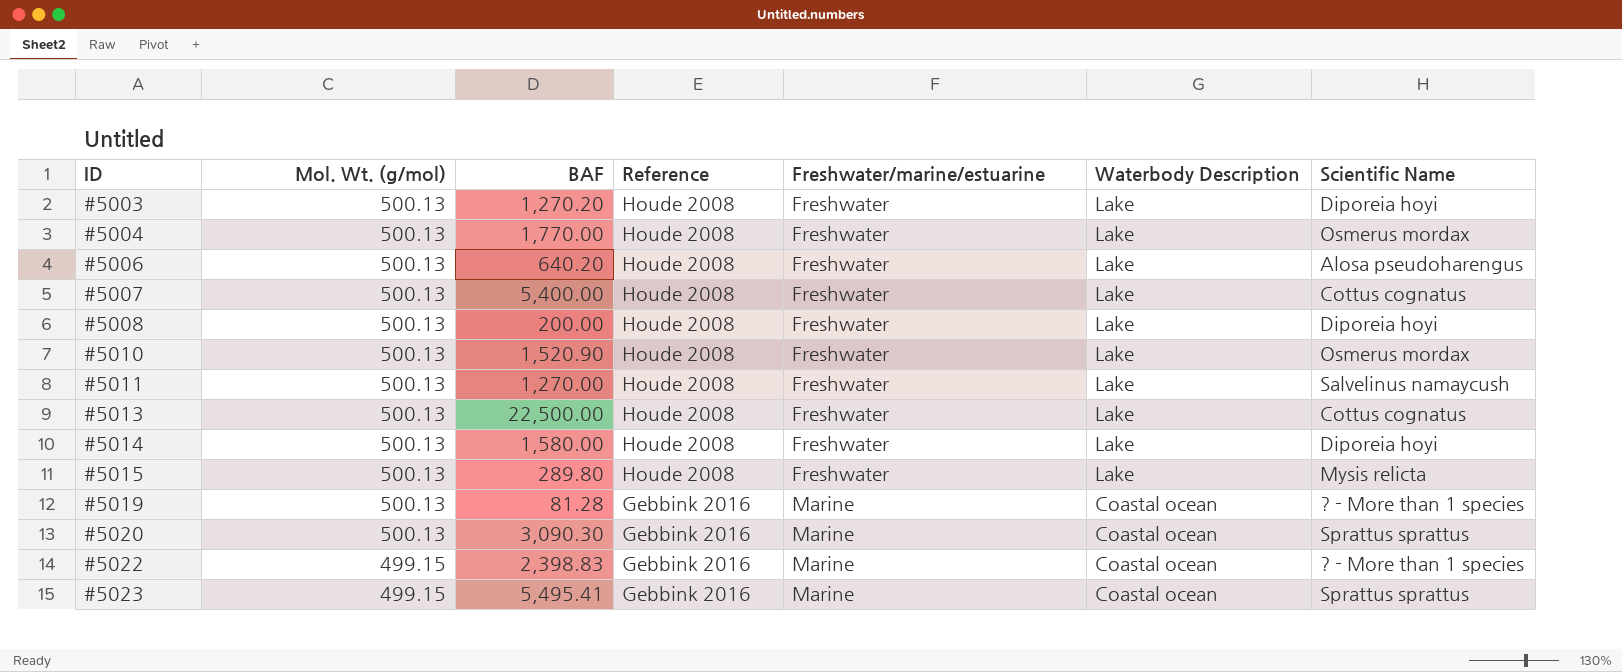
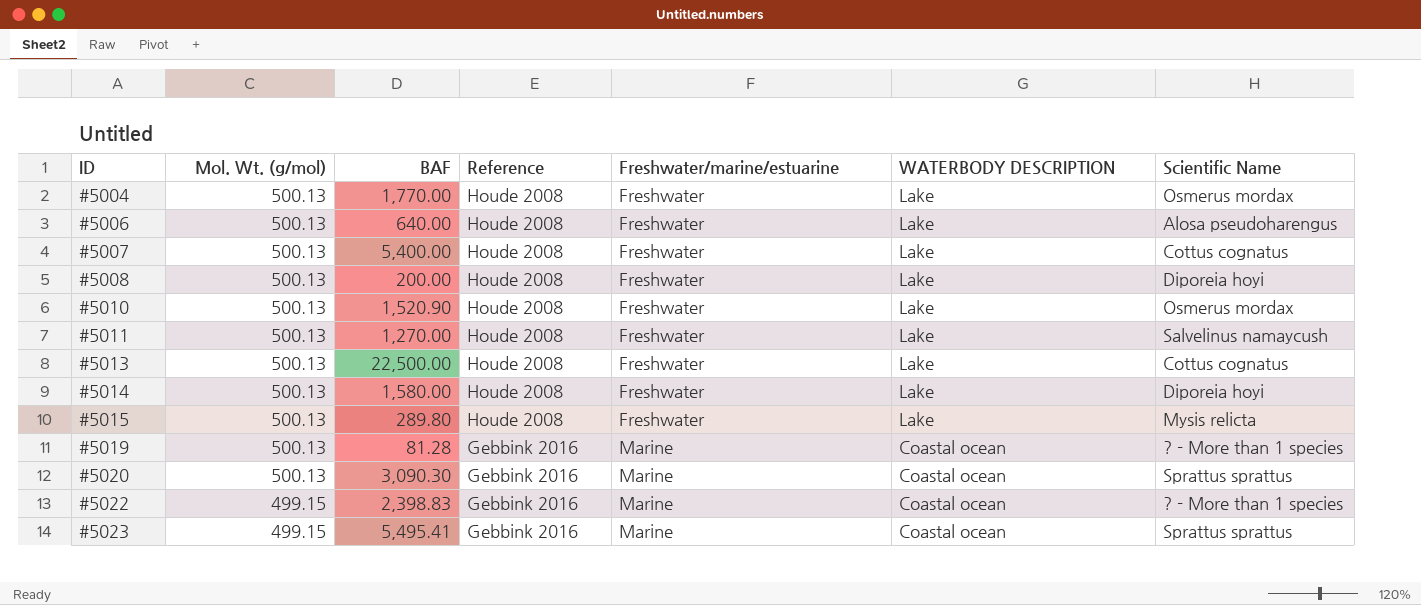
column name: Waterbody Description -> WATERBODY DESCRIPTION
row #5003: 500.13 | 1,270.20 | Houde 2008 | Freshwater | Lake | Diporeia hoyi -> none
#5006 | BAF: 640.20 -> 640.00

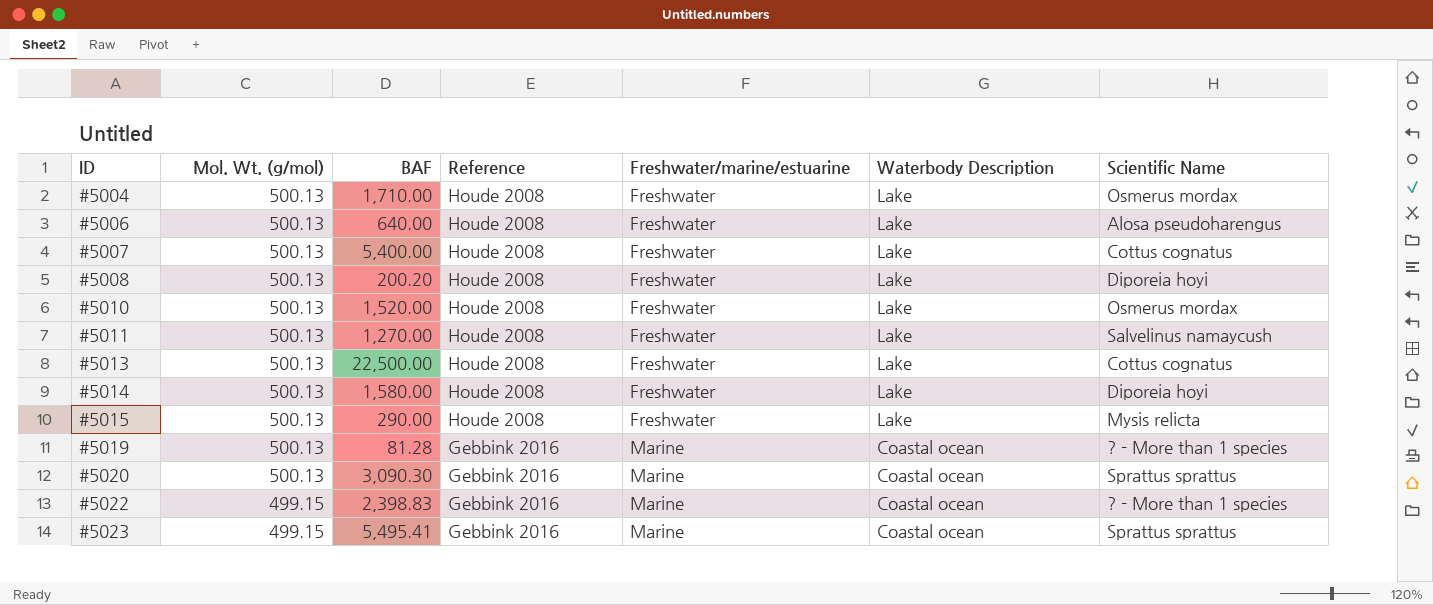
column name: WATERBODY DESCRIPTION -> Waterbody Description
#5004 | BAF: 1,770.00 -> 1,710.00
#5008 | BAF: 200.00 -> 200.20
#5010 | BAF: 1,520.90 -> 1,520.00
#5015 | BAF: 289.80 -> 290.00

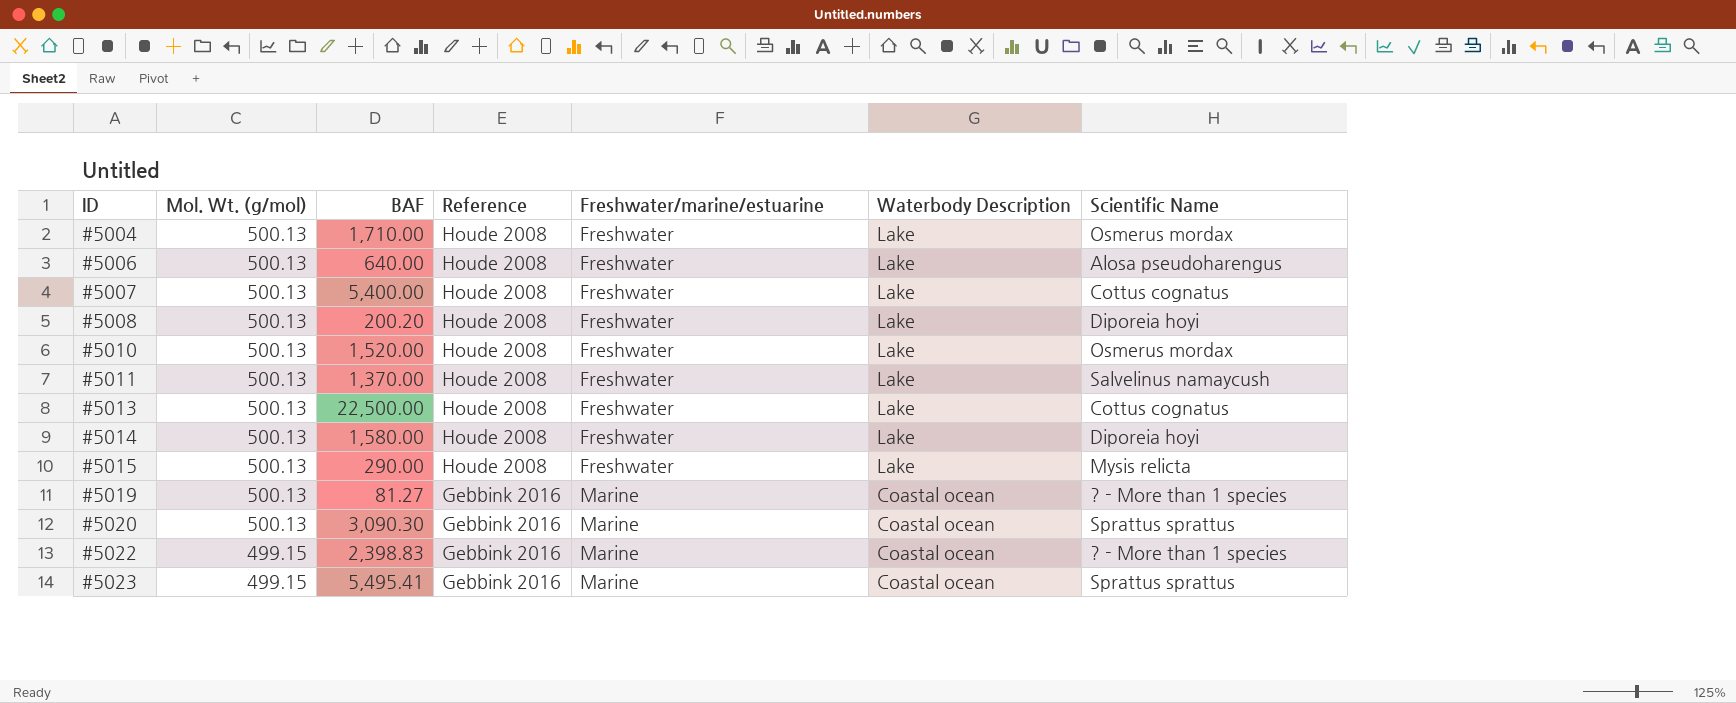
#5011 | BAF: 1,270.00 -> 1,370.00
#5019 | BAF: 81.28 -> 81.27

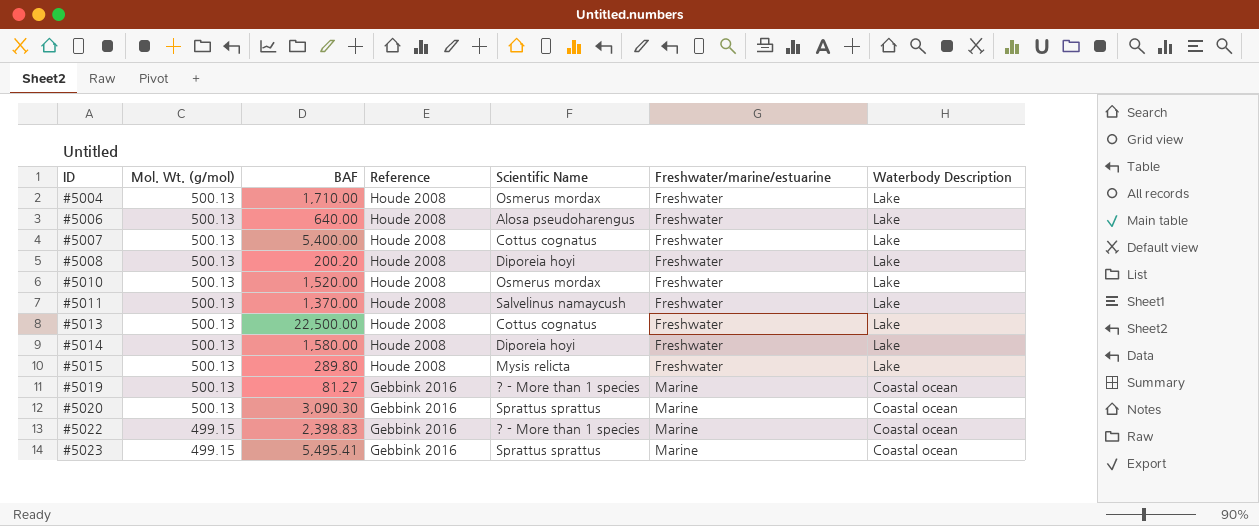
column Scientific Name | position: 7 -> 5
#5015 | BAF: 290.00 -> 289.80

